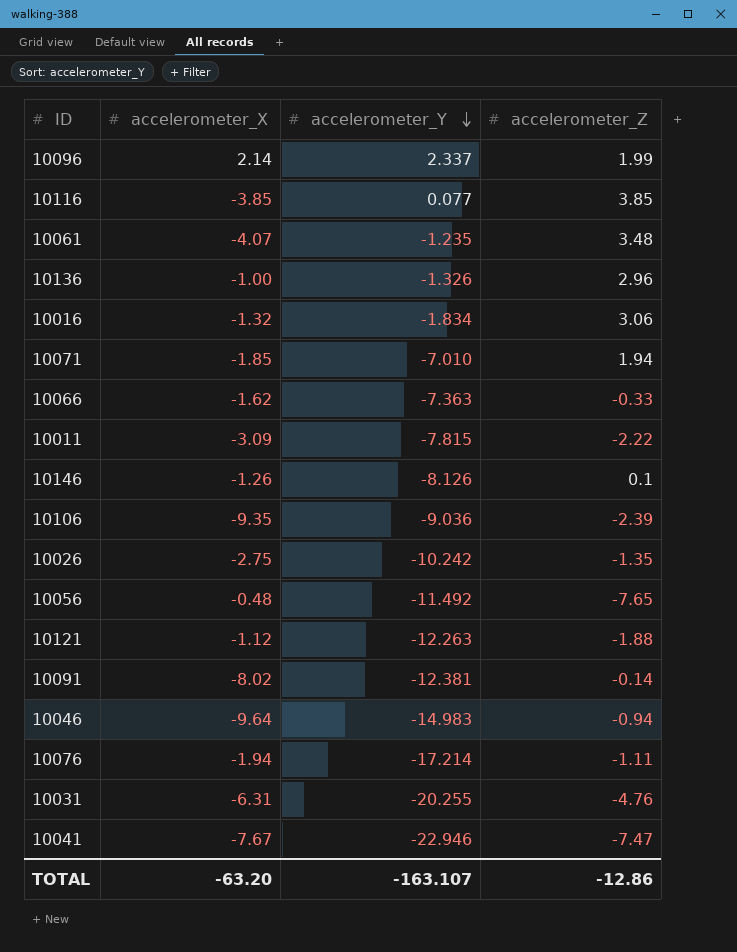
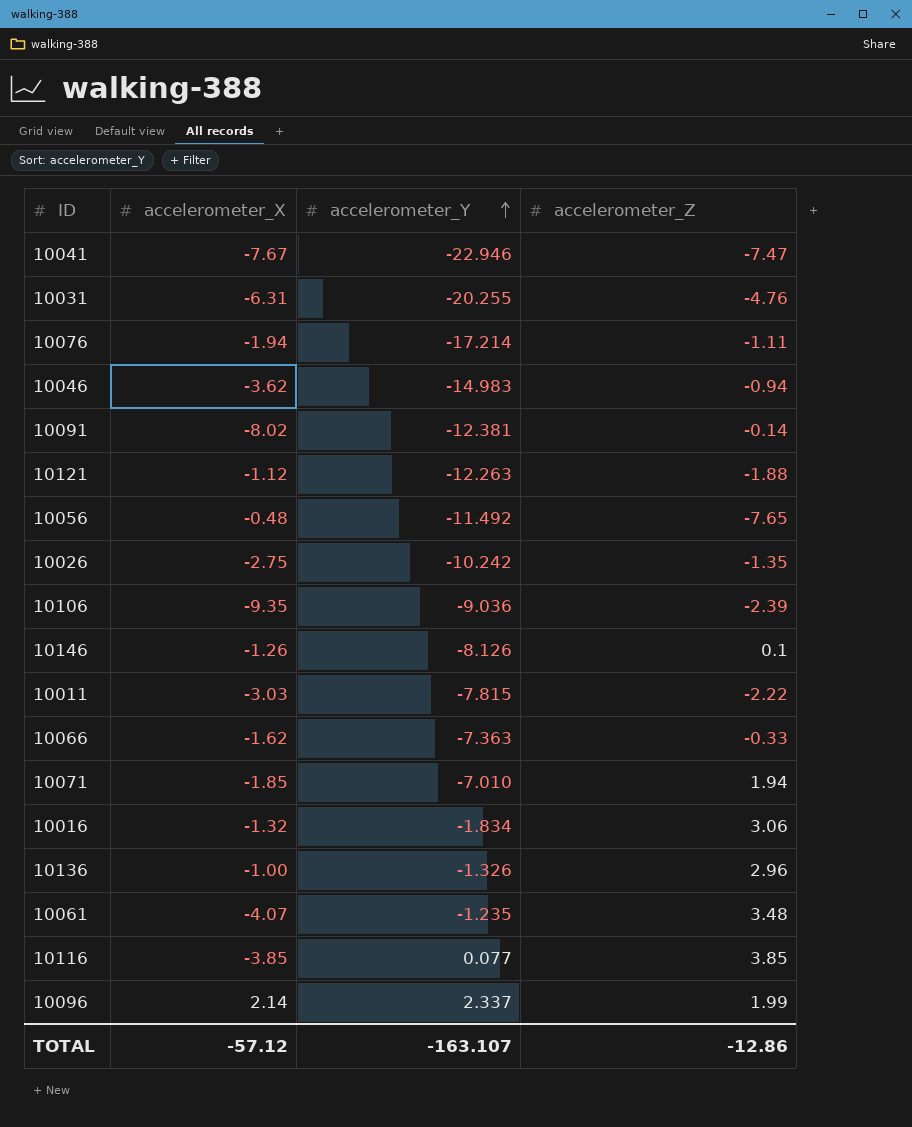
row order: accelerometer_Y descending -> accelerometer_Y ascending
10046 | accelerometer_X: -9.64 -> -3.62
10011 | accelerometer_X: -3.09 -> -3.03
TOTAL | accelerometer_X: -63.20 -> -57.12

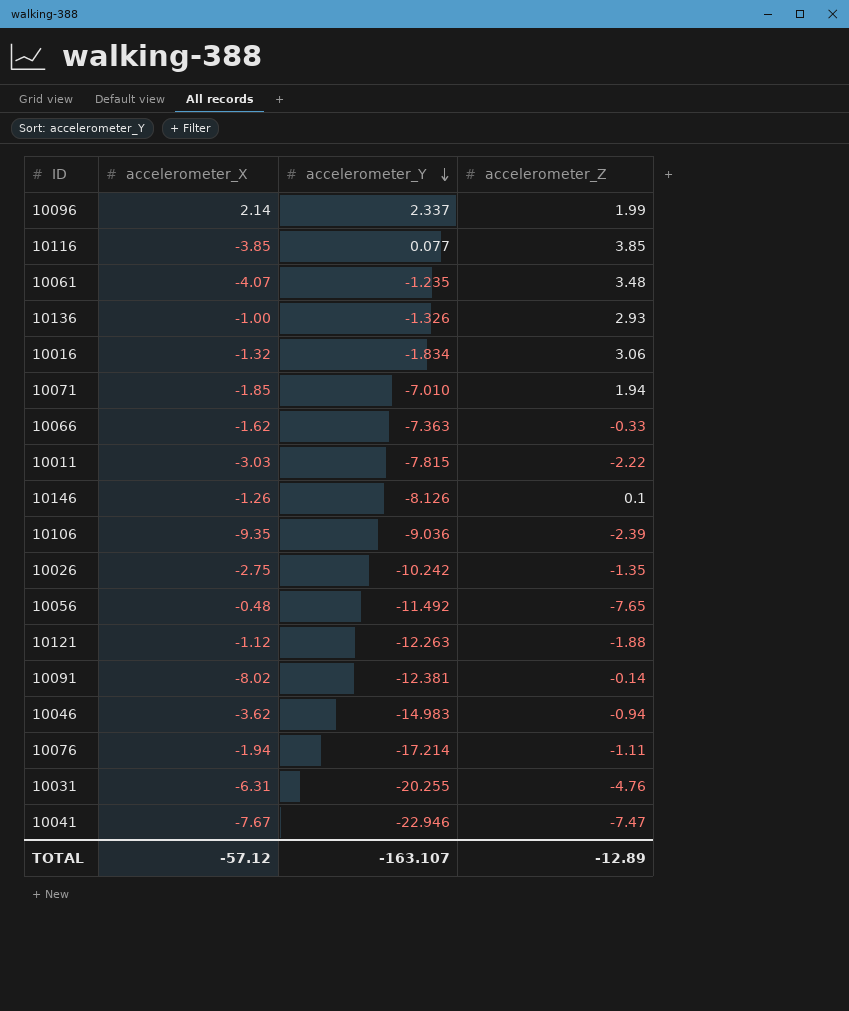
row order: accelerometer_Y ascending -> accelerometer_Y descending
10136 | accelerometer_Z: 2.96 -> 2.93
TOTAL | accelerometer_Z: -12.86 -> -12.89

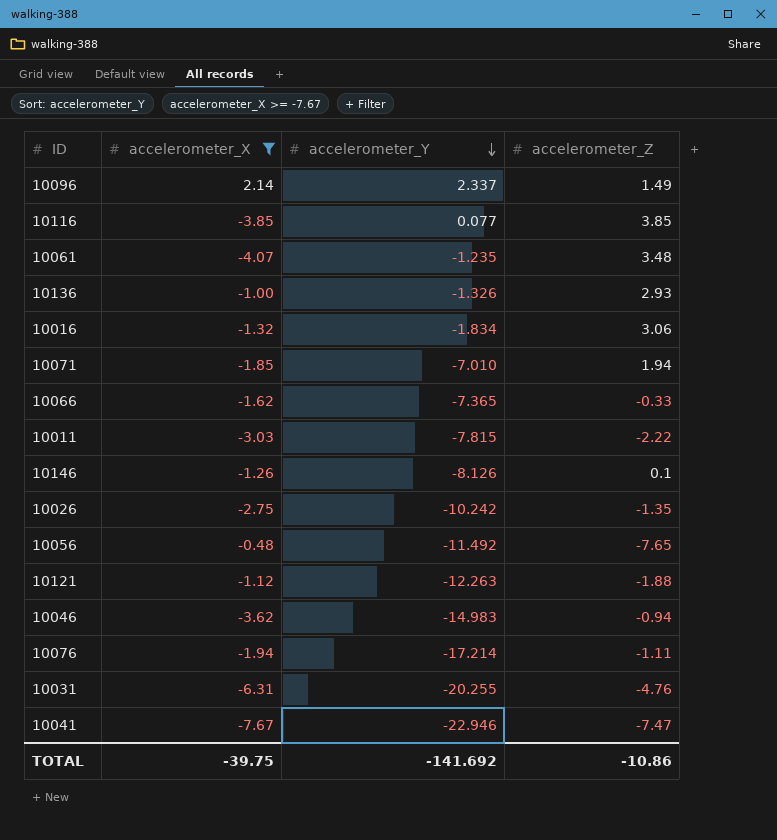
filter: none -> accelerometer_X >= -7.67
10096 | accelerometer_Z: 1.99 -> 1.49
10066 | accelerometer_Y: -7.363 -> -7.365
TOTAL | accelerometer_X: -57.12 -> -39.75
TOTAL | accelerometer_Y: -163.107 -> -141.692
TOTAL | accelerometer_Z: -12.89 -> -10.86

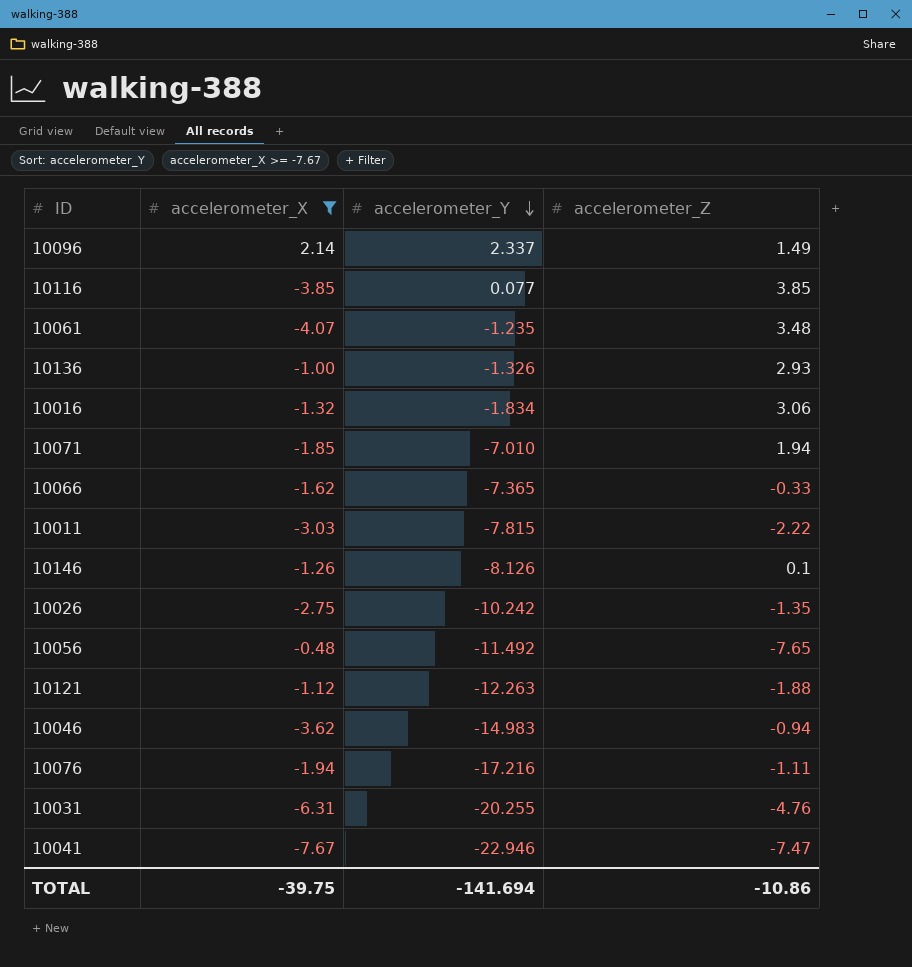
10076 | accelerometer_Y: -17.214 -> -17.216
TOTAL | accelerometer_Y: -141.692 -> -141.694

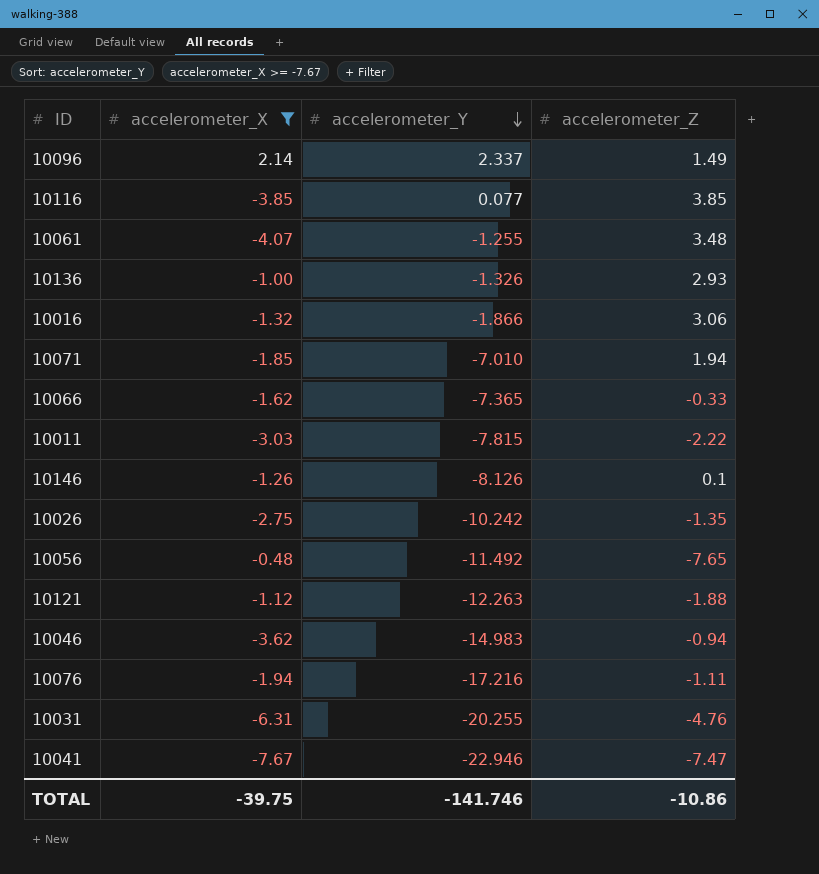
10061 | accelerometer_Y: -1.235 -> -1.255
10016 | accelerometer_Y: -1.834 -> -1.866
TOTAL | accelerometer_Y: -141.694 -> -141.746

